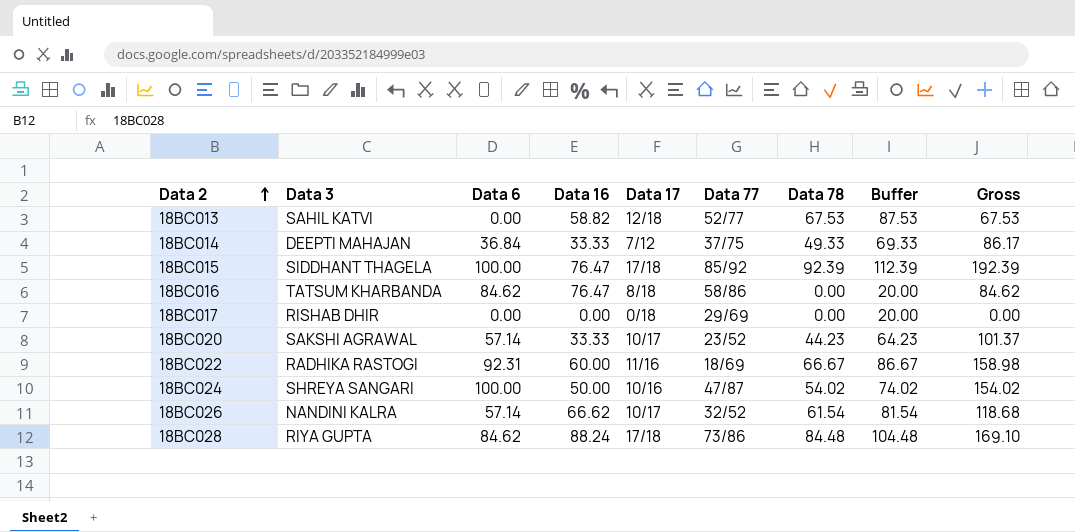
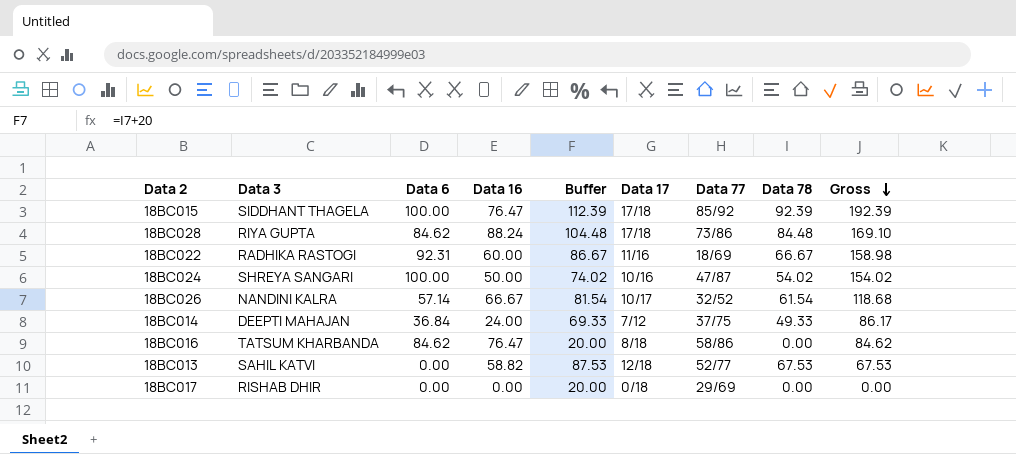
row order: Data 2 ascending -> Gross descending
column Buffer | position: 8 -> 5
row 18BC020: SAKSHI AGRAWAL | 57.14 | 33.33 | 10/17 | 23/52 | 44.23 | 64.23 | 101.37 -> none
18BC026 | Data 16: 66.62 -> 66.67
18BC014 | Data 16: 33.33 -> 24.00

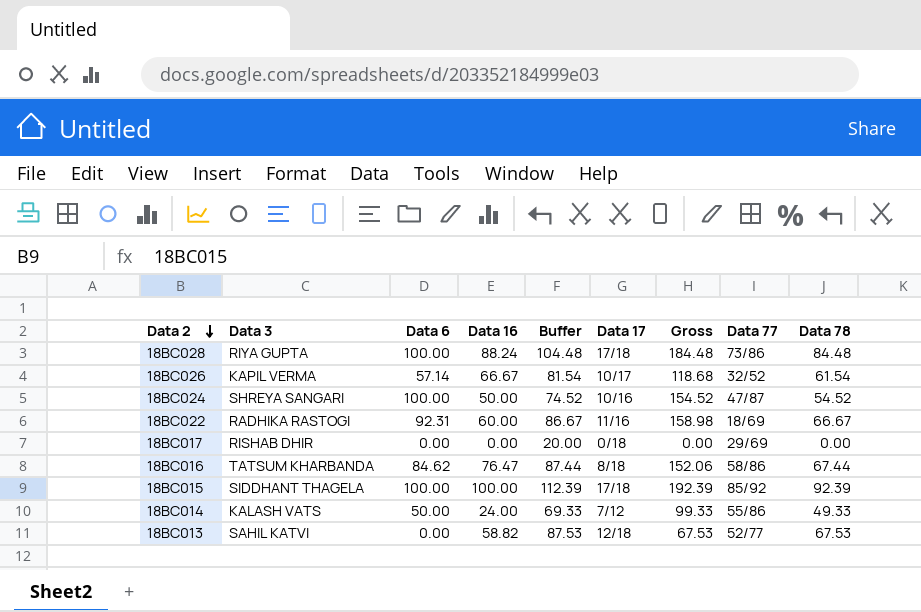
row order: Gross descending -> Data 2 descending
column Gross | position: 9 -> 7
18BC028 | Data 6: 84.62 -> 100.00
18BC028 | Gross: 169.10 -> 184.48
18BC026 | Data 3: NANDINI KALRA -> KAPIL VERMA
18BC024 | Buffer: 74.02 -> 74.52
18BC024 | Gross: 154.02 -> 154.52
18BC024 | Data 78: 54.02 -> 54.52
18BC016 | Buffer: 20.00 -> 87.44
18BC016 | Gross: 84.62 -> 152.06
18BC016 | Data 78: 0.00 -> 67.44
18BC015 | Data 16: 76.47 -> 100.00
18BC014 | Data 3: DEEPTI MAHAJAN -> KALASH VATS
18BC014 | Data 6: 36.84 -> 50.00
18BC014 | Gross: 86.17 -> 99.33
18BC014 | Data 77: 37/75 -> 55/86

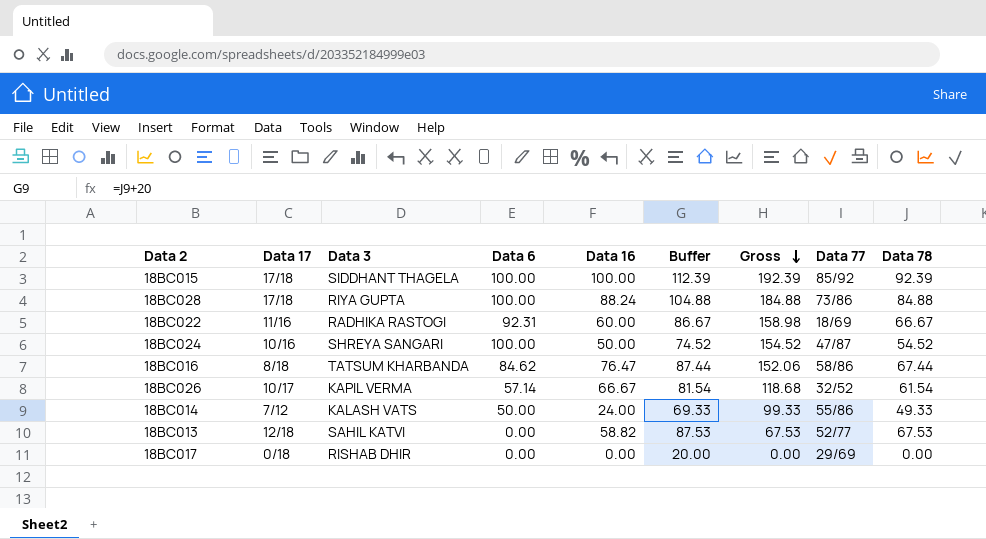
row order: Data 2 descending -> Gross descending
column Data 17 | position: 6 -> 2
18BC028 | Buffer: 104.48 -> 104.88
18BC028 | Gross: 184.48 -> 184.88
18BC028 | Data 78: 84.48 -> 84.88

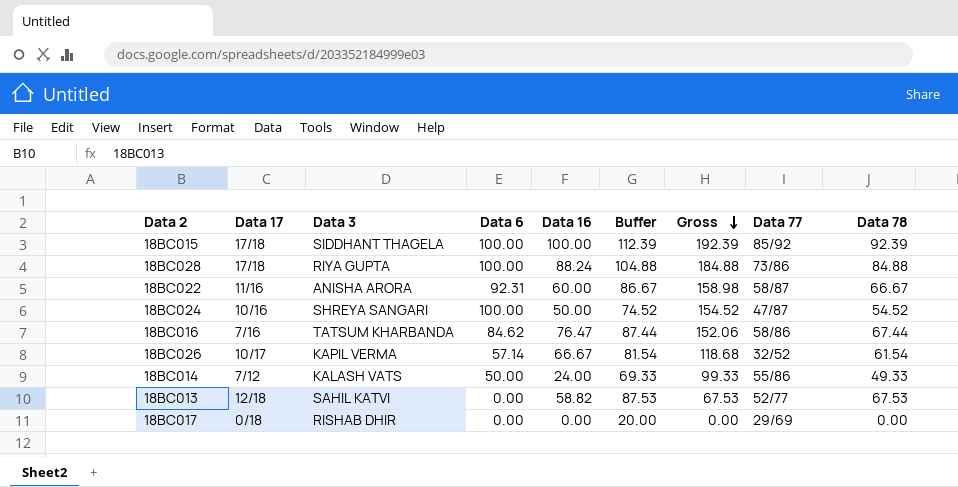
18BC022 | Data 3: RADHIKA RASTOGI -> ANISHA ARORA
18BC022 | Data 77: 18/69 -> 58/87
18BC016 | Data 17: 8/18 -> 7/16

